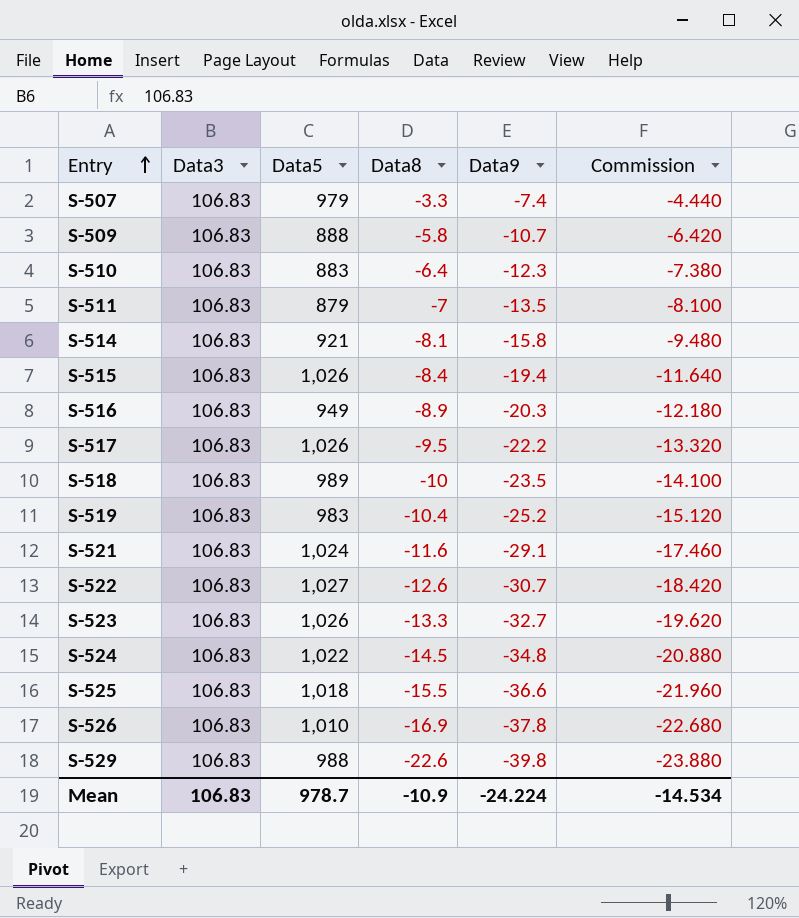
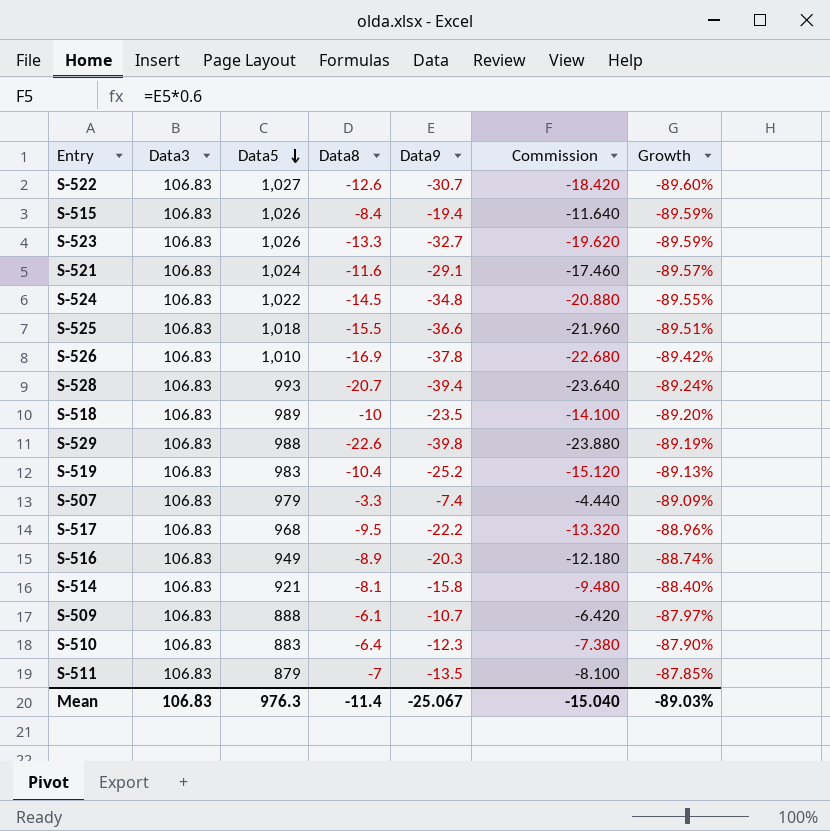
row order: Entry ascending -> Data5 descending
column Growth | formula: none -> ([Data3] - [Data5]) / [Data5]
row S-528: none -> 106.83 | 993 | -20.7 | -39.4 | -23.640 | -89.24%
S-517 | Data5: 1,026 -> 968
S-509 | Data8: -5.8 -> -6.1
Mean | Data5: 978.7 -> 976.3
Mean | Data8: -10.9 -> -11.4
Mean | Data9: -24.224 -> -25.067
Mean | Commission: -14.534 -> -15.040

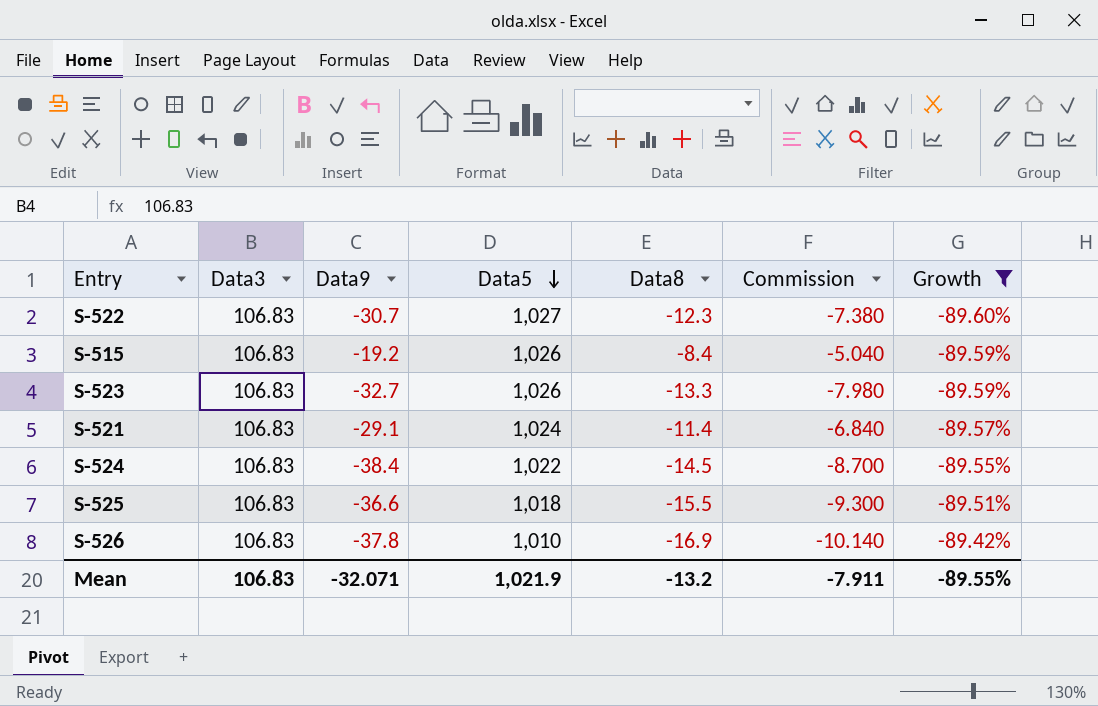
filter: none -> Growth <= -89.42%
column Data9 | position: 5 -> 3
column Commission | formula: [Data9] * 0.6 -> [Data8] * 0.6
S-522 | Data8: -12.6 -> -12.3
S-515 | Data9: -19.4 -> -19.2
S-521 | Data8: -11.6 -> -11.4
S-524 | Data9: -34.8 -> -38.4
Mean | Data9: -25.067 -> -32.071
Mean | Data5: 976.3 -> 1,021.9
Mean | Data8: -11.4 -> -13.2
Mean | Commission: -15.040 -> -7.911
Mean | Growth: -89.03% -> -89.55%

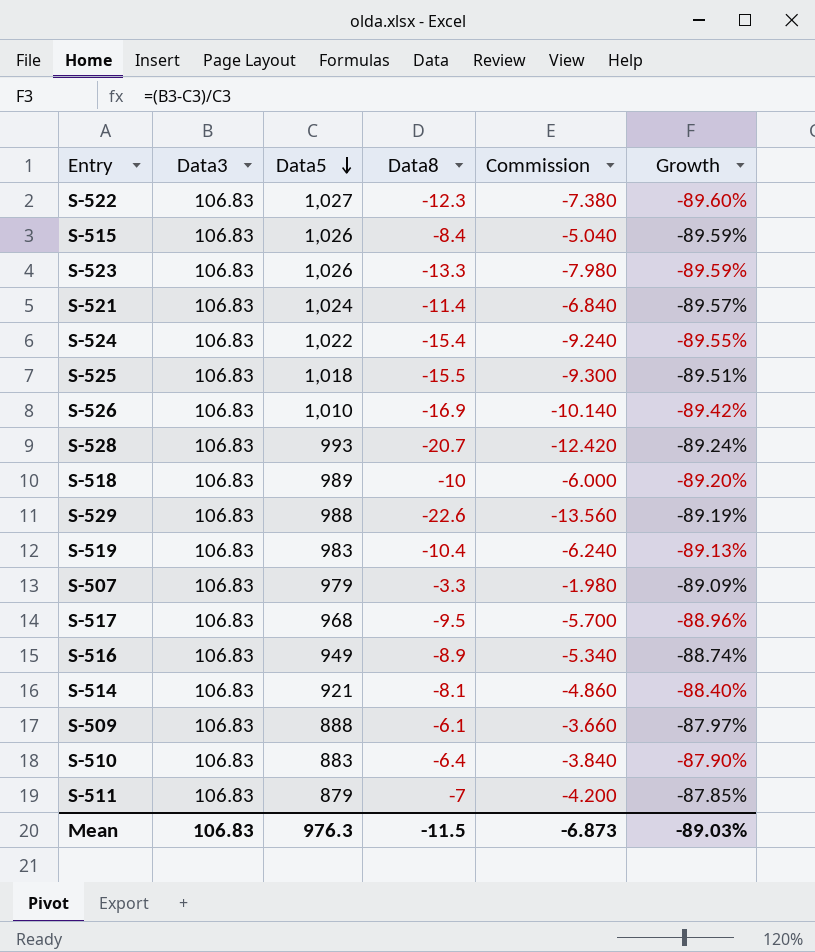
filter: Growth <= -89.42% -> none
column Data9 | position: 3 -> none
S-524 | Data8: -14.5 -> -15.4
S-524 | Commission: -8.700 -> -9.240
Mean | Data5: 1,021.9 -> 976.3
Mean | Data8: -13.2 -> -11.5
Mean | Commission: -7.911 -> -6.873
Mean | Growth: -89.55% -> -89.03%

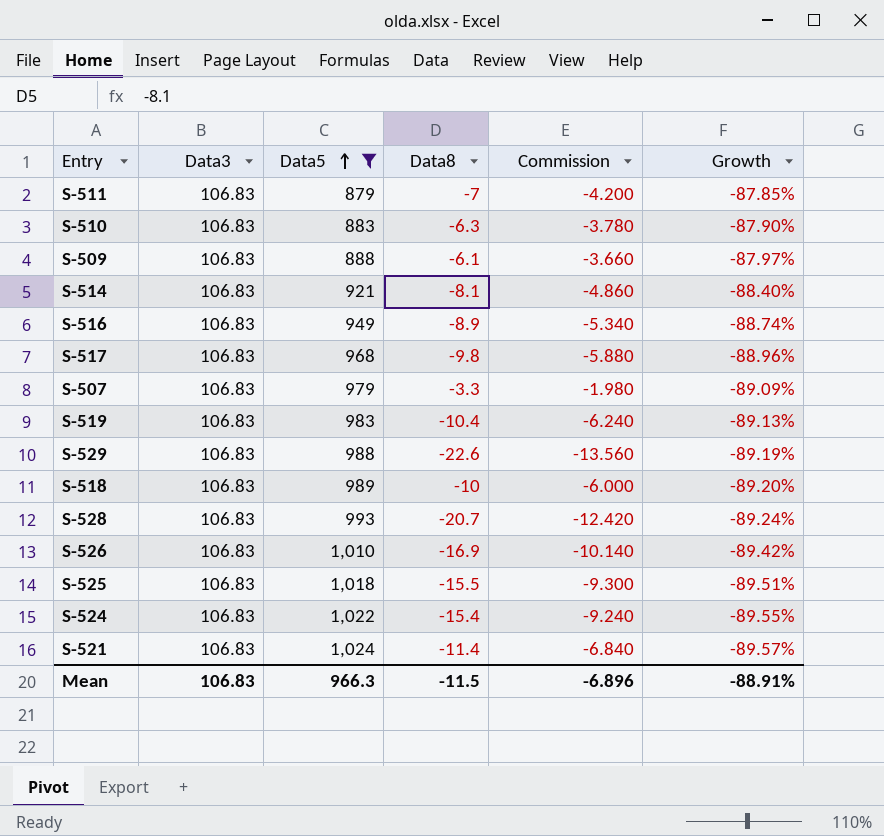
filter: none -> Data5 <= 1,024
row order: Data5 descending -> Data5 ascending
S-510 | Data8: -6.4 -> -6.3
S-510 | Commission: -3.840 -> -3.780
S-517 | Data8: -9.5 -> -9.8
S-517 | Commission: -5.700 -> -5.880
Mean | Data5: 976.3 -> 966.3
Mean | Commission: -6.873 -> -6.896
Mean | Growth: -89.03% -> -88.91%

